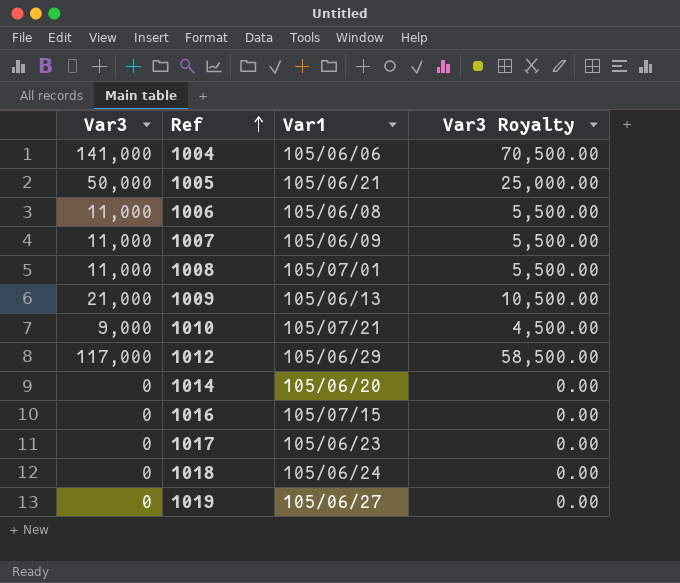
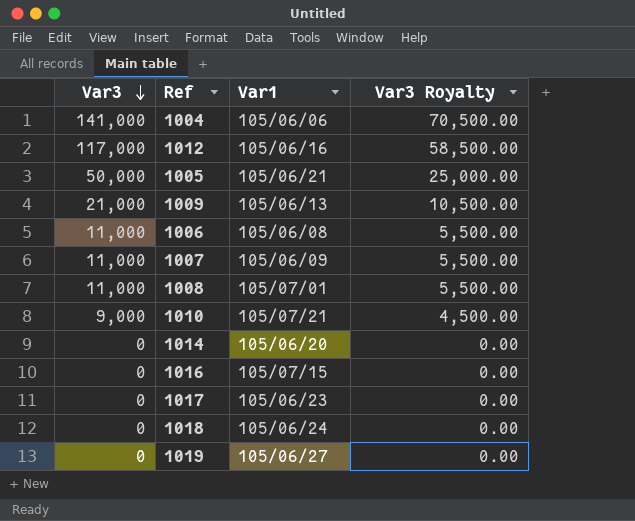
row order: Ref ascending -> Var3 descending
1012 | Var1: 105/06/29 -> 105/06/16

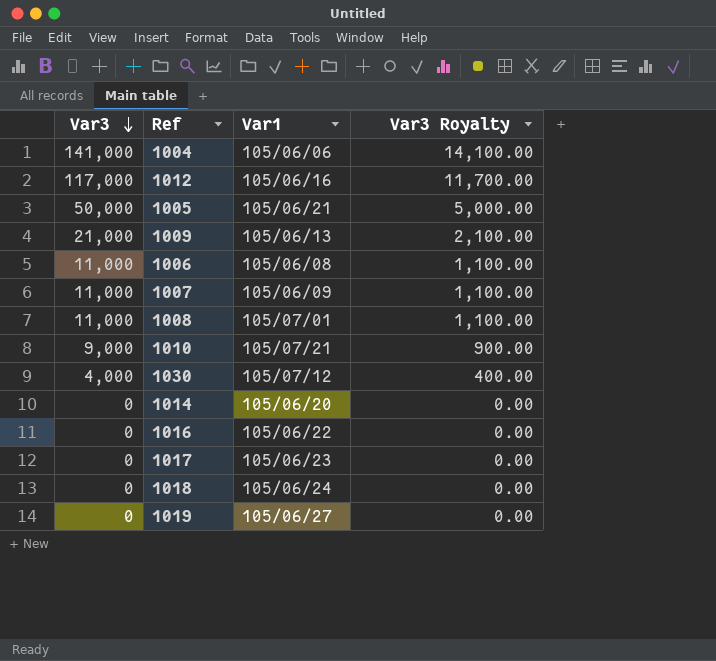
column Var3 Royalty | formula: [Var3] * 0.5 -> [Var3] * 0.1
row 1030: none -> 4,000 | 105/07/12 | 400.00
1016 | Var1: 105/07/15 -> 105/06/22

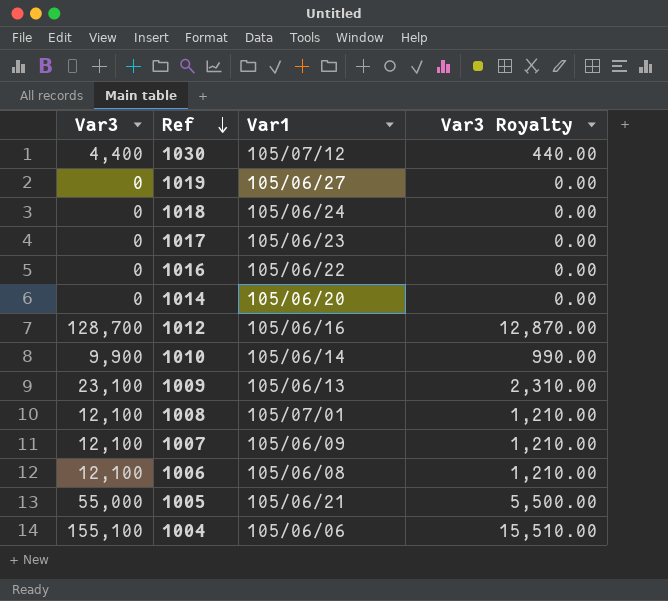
row order: Var3 descending -> Ref descending
1030 | Var3: 4,000 -> 4,400
1030 | Var3 Royalty: 400.00 -> 440.00
1012 | Var3: 117,000 -> 128,700
1012 | Var3 Royalty: 11,700.00 -> 12,870.00
1010 | Var3: 9,000 -> 9,900
1010 | Var1: 105/07/21 -> 105/06/14
1010 | Var3 Royalty: 900.00 -> 990.00
1009 | Var3: 21,000 -> 23,100
1009 | Var3 Royalty: 2,100.00 -> 2,310.00
1008 | Var3: 11,000 -> 12,100
1008 | Var3 Royalty: 1,100.00 -> 1,210.00
1007 | Var3: 11,000 -> 12,100
1007 | Var3 Royalty: 1,100.00 -> 1,210.00
1006 | Var3: 11,000 -> 12,100
1006 | Var3 Royalty: 1,100.00 -> 1,210.00
1005 | Var3: 50,000 -> 55,000
1005 | Var3 Royalty: 5,000.00 -> 5,500.00
1004 | Var3: 141,000 -> 155,100
1004 | Var3 Royalty: 14,100.00 -> 15,510.00

